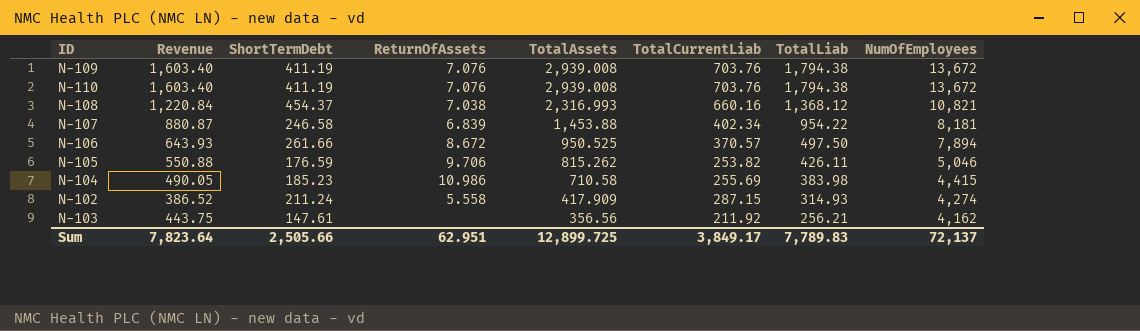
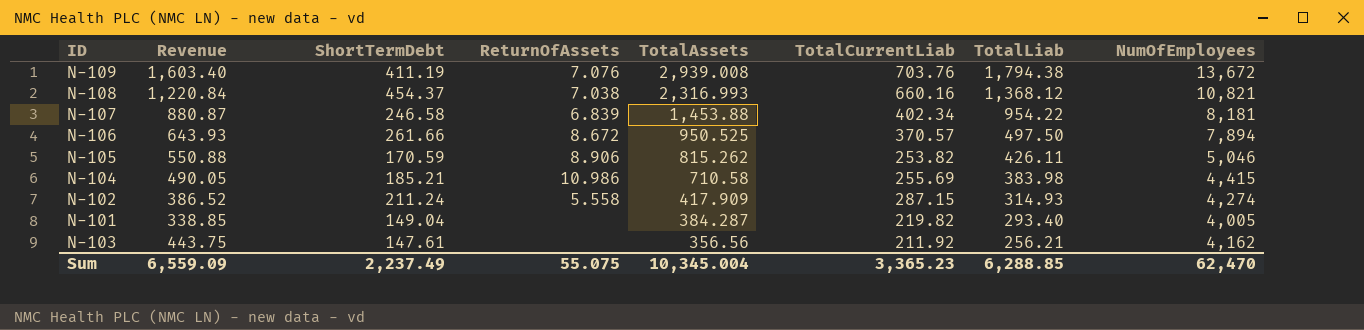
row N-110: 1,603.40 | 411.19 | 7.076 | 2,939.008 | 703.76 | 1,794.38 | 13,672 -> none
N-105 | ShortTermDebt: 176.59 -> 170.59
N-105 | ReturnOfAssets: 9.706 -> 8.906
N-104 | ShortTermDebt: 185.23 -> 185.21
row N-101: none -> 338.85 | 149.04 | none | 384.287 | 219.82 | 293.40 | 4,005
Sum | Revenue: 7,823.64 -> 6,559.09
Sum | ShortTermDebt: 2,505.66 -> 2,237.49
Sum | ReturnOfAssets: 62.951 -> 55.075
Sum | TotalAssets: 12,899.725 -> 10,345.004
Sum | TotalCurrentLiab: 3,849.17 -> 3,365.23
Sum | TotalLiab: 7,789.83 -> 6,288.85
Sum | NumOfEmployees: 72,137 -> 62,470

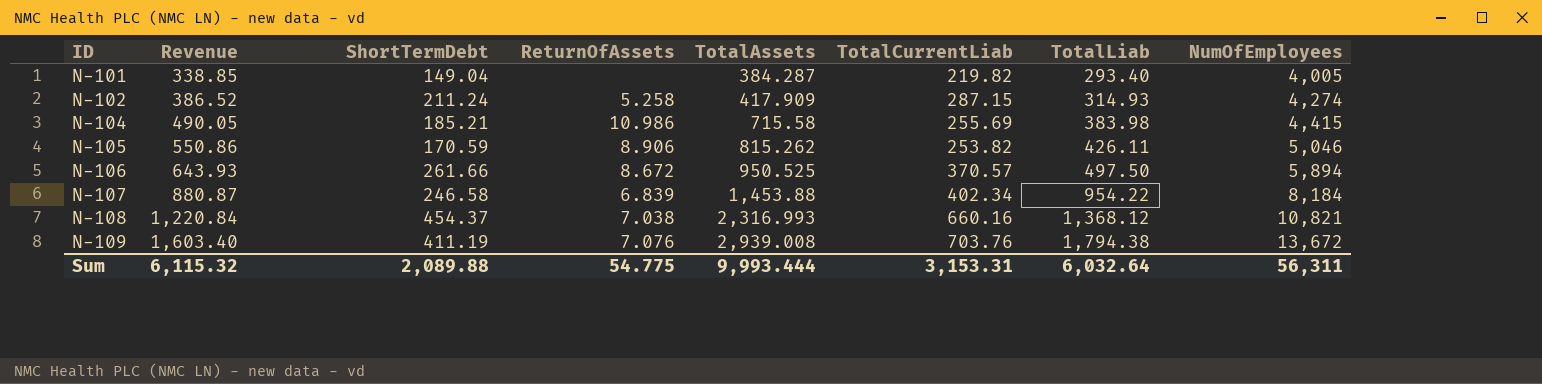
row order: TotalAssets descending -> ID ascending
row N-103: 443.75 | 147.61 | none | 356.56 | 211.92 | 256.21 | 4,162 -> none
N-102 | ReturnOfAssets: 5.558 -> 5.258
N-104 | TotalAssets: 710.58 -> 715.58
N-105 | Revenue: 550.88 -> 550.86
N-106 | NumOfEmployees: 7,894 -> 5,894
N-107 | NumOfEmployees: 8,181 -> 8,184
Sum | Revenue: 6,559.09 -> 6,115.32
Sum | ShortTermDebt: 2,237.49 -> 2,089.88
Sum | ReturnOfAssets: 55.075 -> 54.775
Sum | TotalAssets: 10,345.004 -> 9,993.444
Sum | TotalCurrentLiab: 3,365.23 -> 3,153.31
Sum | TotalLiab: 6,288.85 -> 6,032.64
Sum | NumOfEmployees: 62,470 -> 56,311

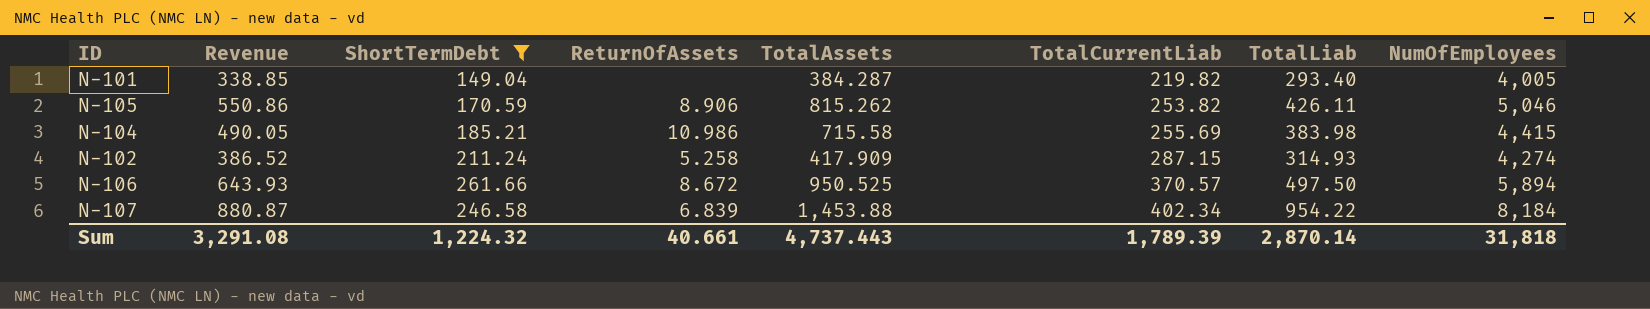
filter: none -> ShortTermDebt <= 261.66
row order: ID ascending -> TotalCurrentLiab ascending
Sum | Revenue: 6,115.32 -> 3,291.08
Sum | ShortTermDebt: 2,089.88 -> 1,224.32
Sum | ReturnOfAssets: 54.775 -> 40.661
Sum | TotalAssets: 9,993.444 -> 4,737.443
Sum | TotalCurrentLiab: 3,153.31 -> 1,789.39
Sum | TotalLiab: 6,032.64 -> 2,870.14
Sum | NumOfEmployees: 56,311 -> 31,818

